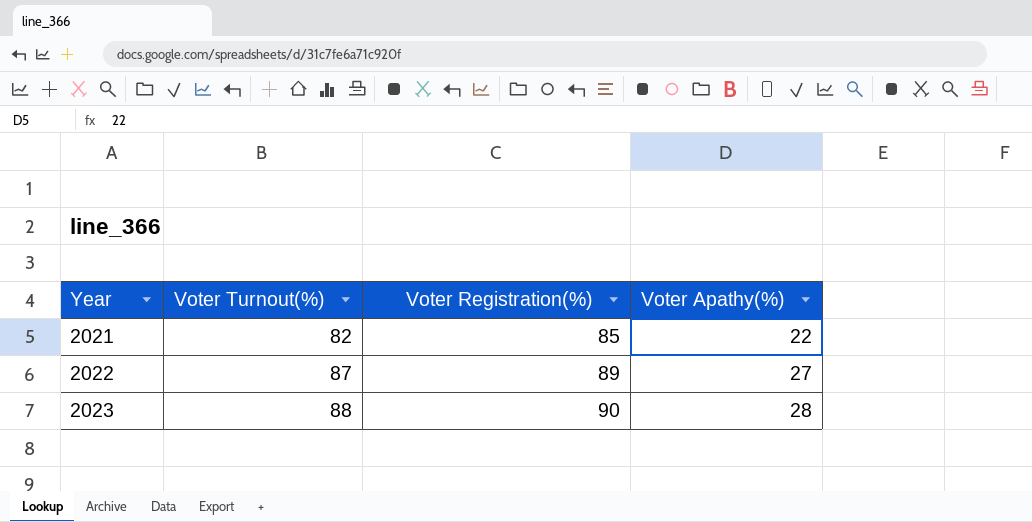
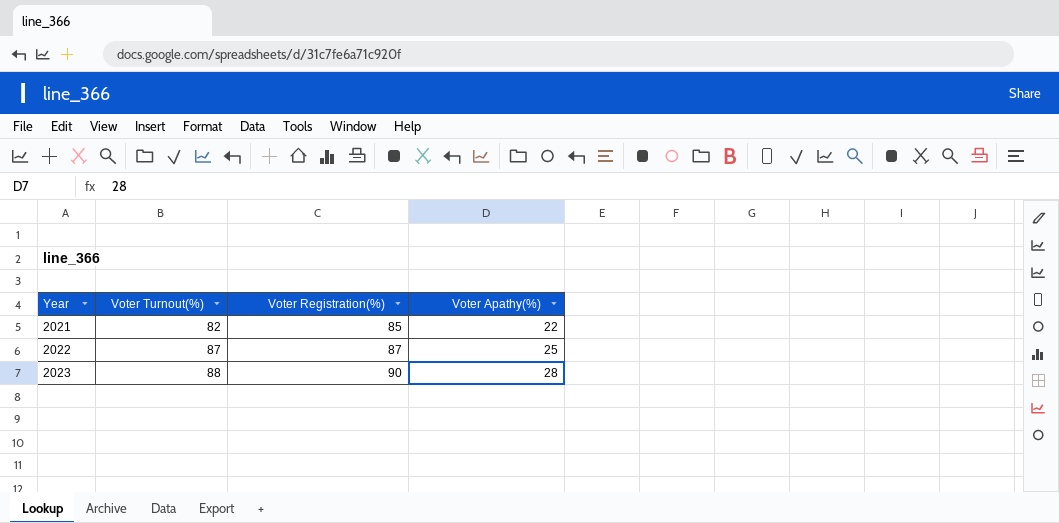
2022 | Voter Registration(%): 89 -> 87
2022 | Voter Apathy(%): 27 -> 25

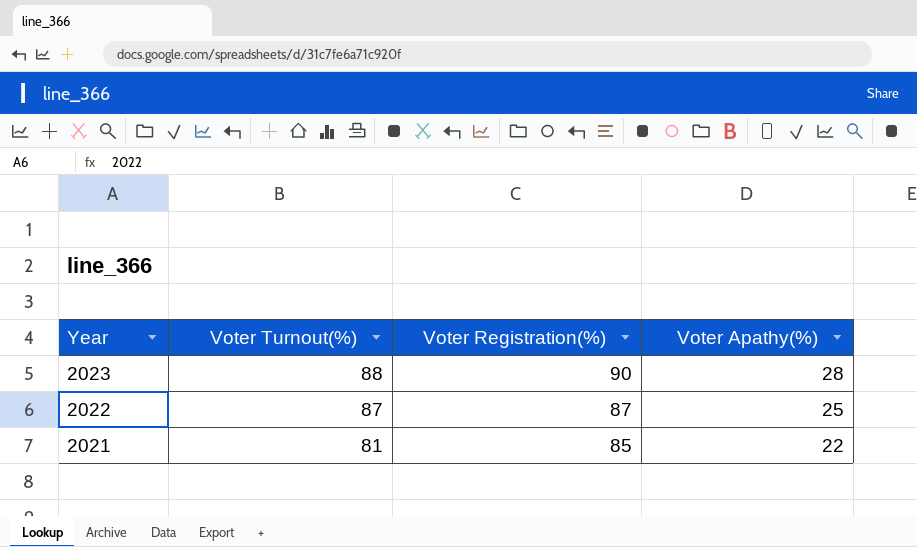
row order: Year ascending -> Year descending
2021 | Voter Turnout(%): 82 -> 81

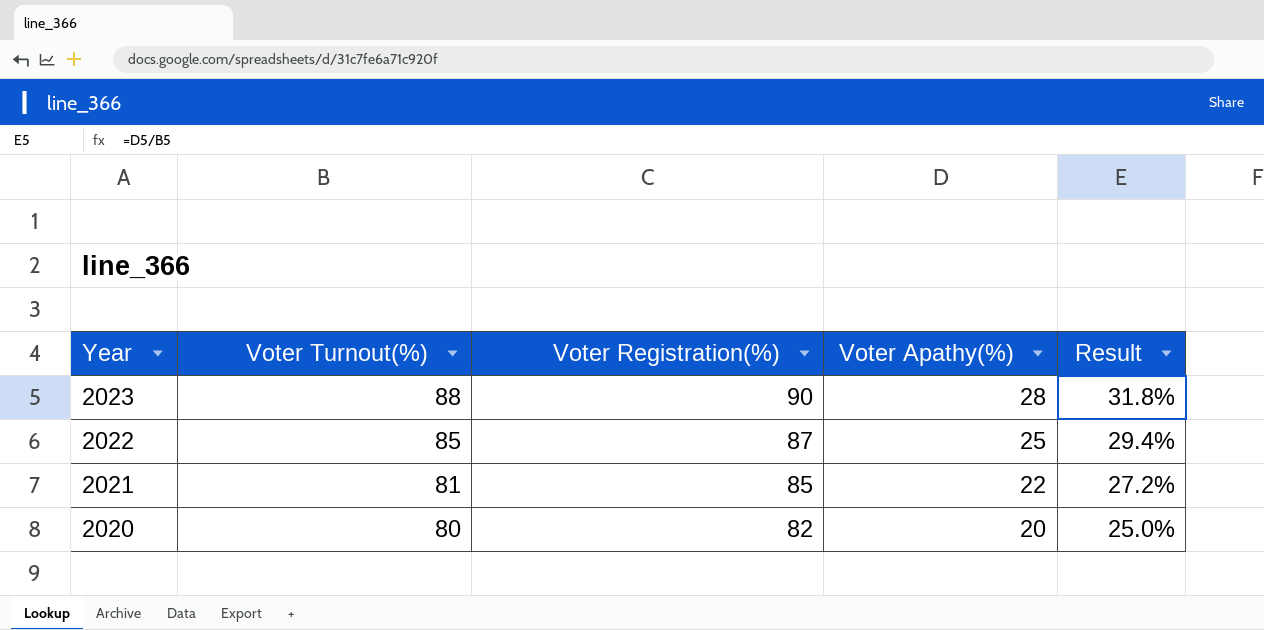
column Result | formula: none -> [Voter Apathy(%)] / [Voter Turnout(%)]
2022 | Voter Turnout(%): 87 -> 85
row 2020: none -> 80 | 82 | 20 | 25.0%

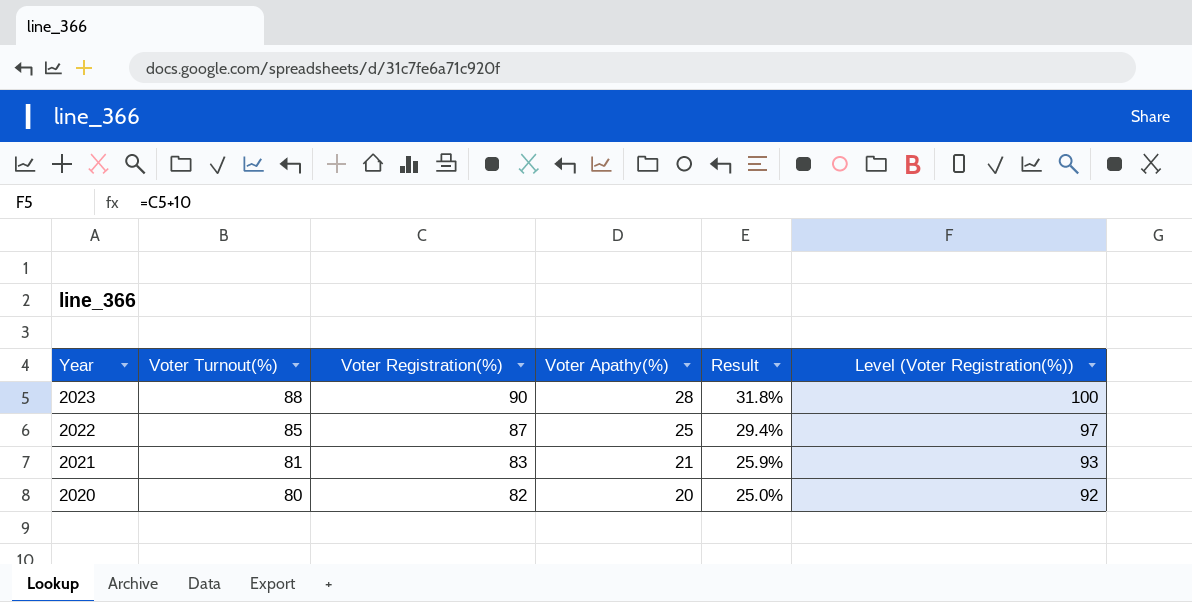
column Level (Voter Registration(%)) | formula: none -> [Voter Registration(%)] + 10
2021 | Voter Registration(%): 85 -> 83
2021 | Voter Apathy(%): 22 -> 21
2021 | Result: 27.2% -> 25.9%

